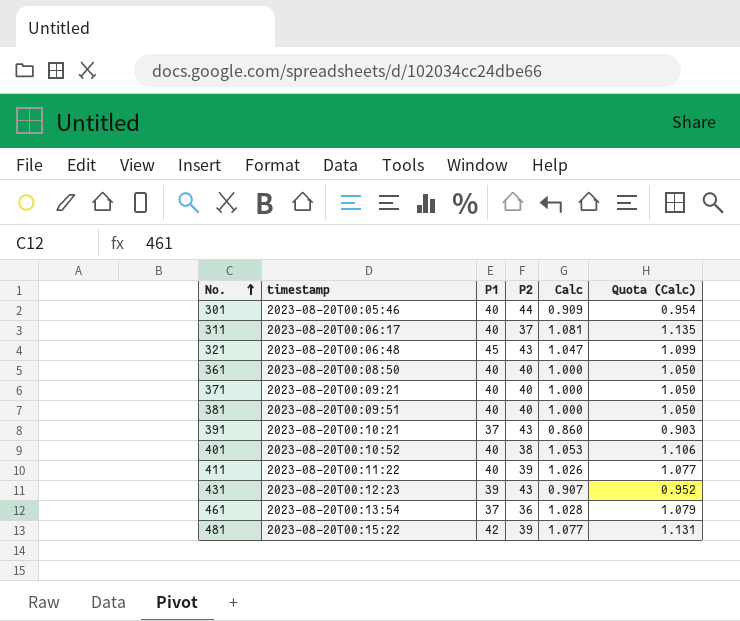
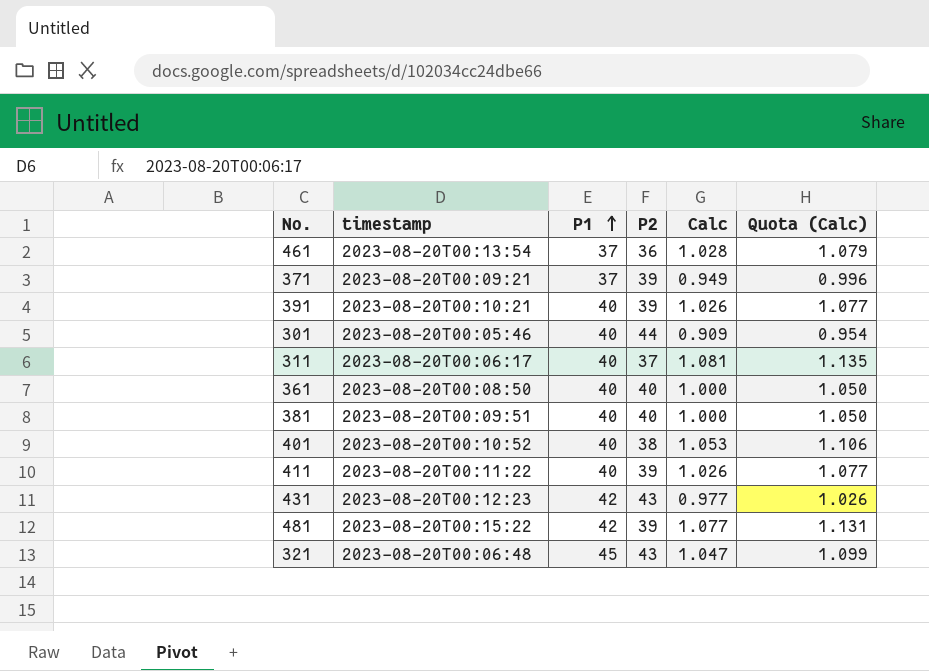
row order: No. ascending -> P1 ascending
371 | P1: 40 -> 37
371 | P2: 40 -> 39
371 | Calc: 1.000 -> 0.949
371 | Quota (Calc): 1.050 -> 0.996
391 | P1: 37 -> 40
391 | P2: 43 -> 39
391 | Calc: 0.860 -> 1.026
391 | Quota (Calc): 0.903 -> 1.077
431 | P1: 39 -> 42
431 | Calc: 0.907 -> 0.977
431 | Quota (Calc): 0.952 -> 1.026

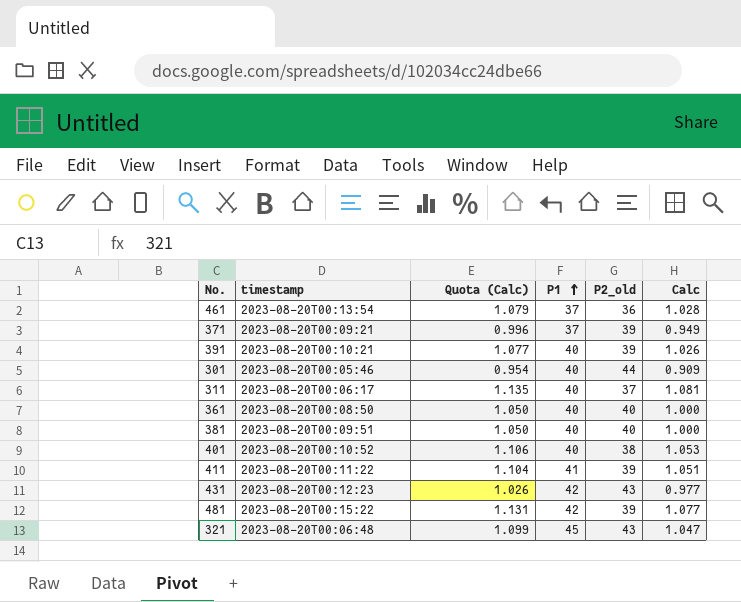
column Quota (Calc) | position: 6 -> 3
column name: P2 -> P2_old
411 | Quota (Calc): 1.077 -> 1.104
411 | P1: 40 -> 41
411 | Calc: 1.026 -> 1.051

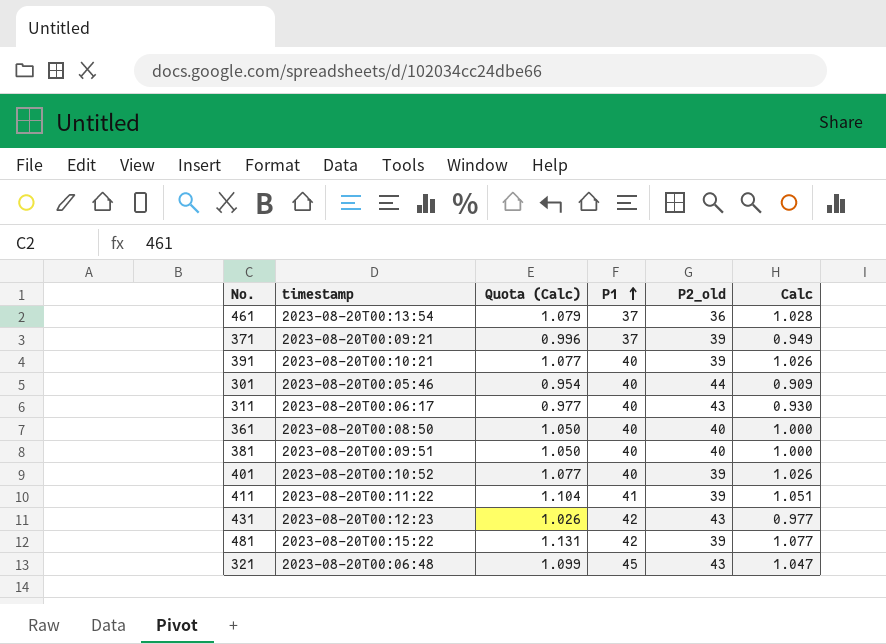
311 | Quota (Calc): 1.135 -> 0.977
311 | P2_old: 37 -> 43
311 | Calc: 1.081 -> 0.930
401 | Quota (Calc): 1.106 -> 1.077
401 | P2_old: 38 -> 39
401 | Calc: 1.053 -> 1.026

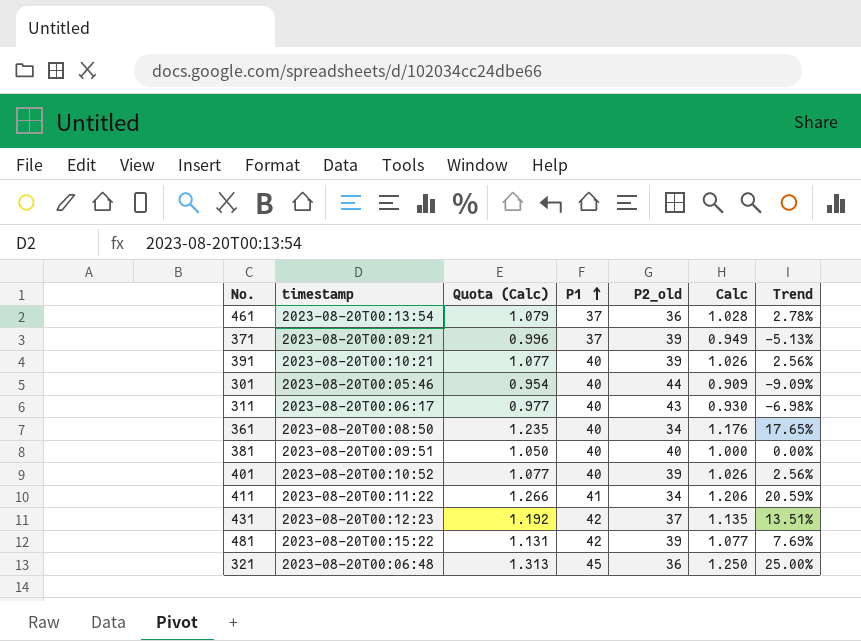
column Trend | formula: none -> ([P1] - [P2_old]) / [P2_old]
361 | Quota (Calc): 1.050 -> 1.235
361 | P2_old: 40 -> 34
361 | Calc: 1.000 -> 1.176
411 | Quota (Calc): 1.104 -> 1.266
411 | P2_old: 39 -> 34
411 | Calc: 1.051 -> 1.206
431 | Quota (Calc): 1.026 -> 1.192
431 | P2_old: 43 -> 37
431 | Calc: 0.977 -> 1.135
321 | Quota (Calc): 1.099 -> 1.313
321 | P2_old: 43 -> 36
321 | Calc: 1.047 -> 1.250

